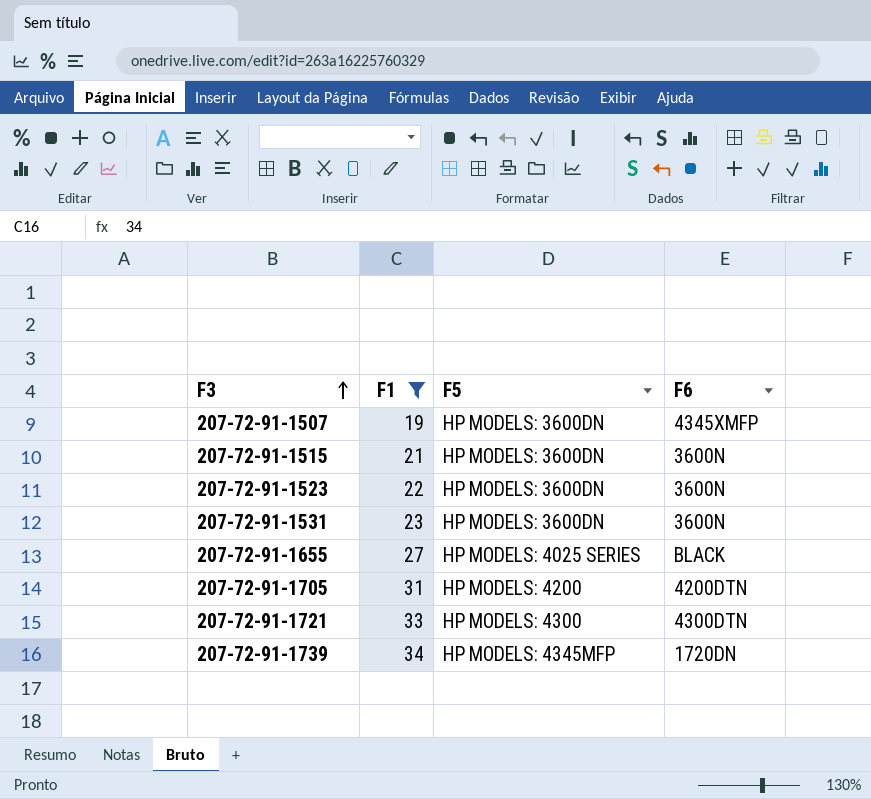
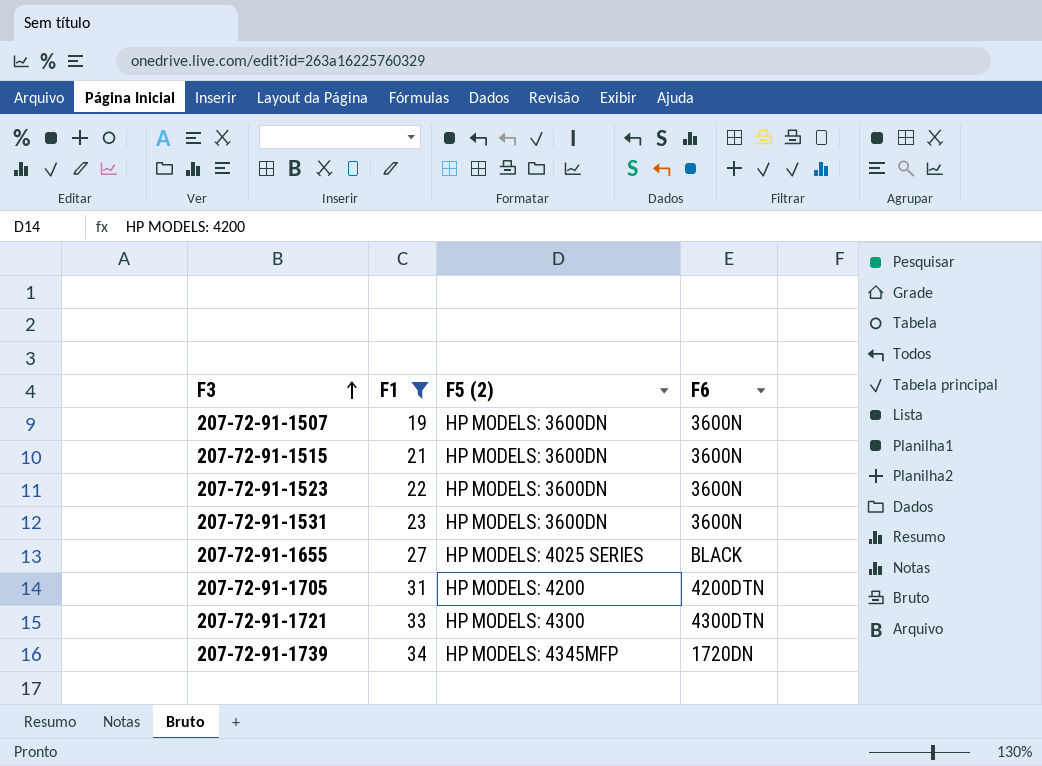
column name: F5 -> F5 (2)
207-72-91-1507 | F6: 4345XMFP -> 3600N

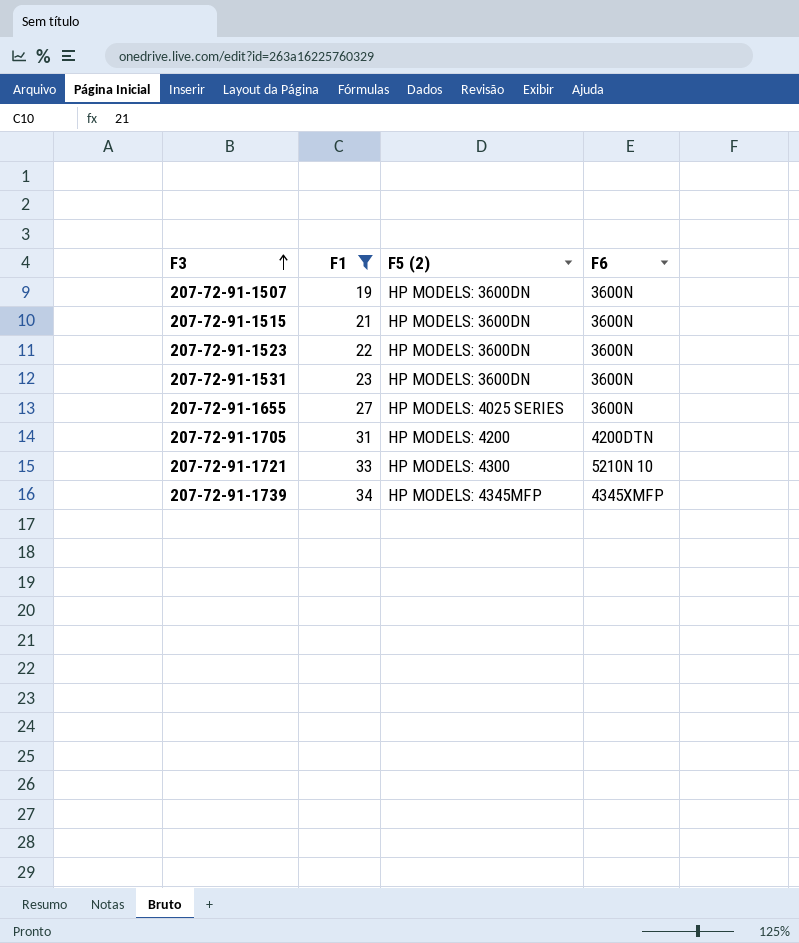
207-72-91-1655 | F6: BLACK -> 3600N
207-72-91-1721 | F6: 4300DTN -> 5210N 10
207-72-91-1739 | F6: 1720DN -> 4345XMFP

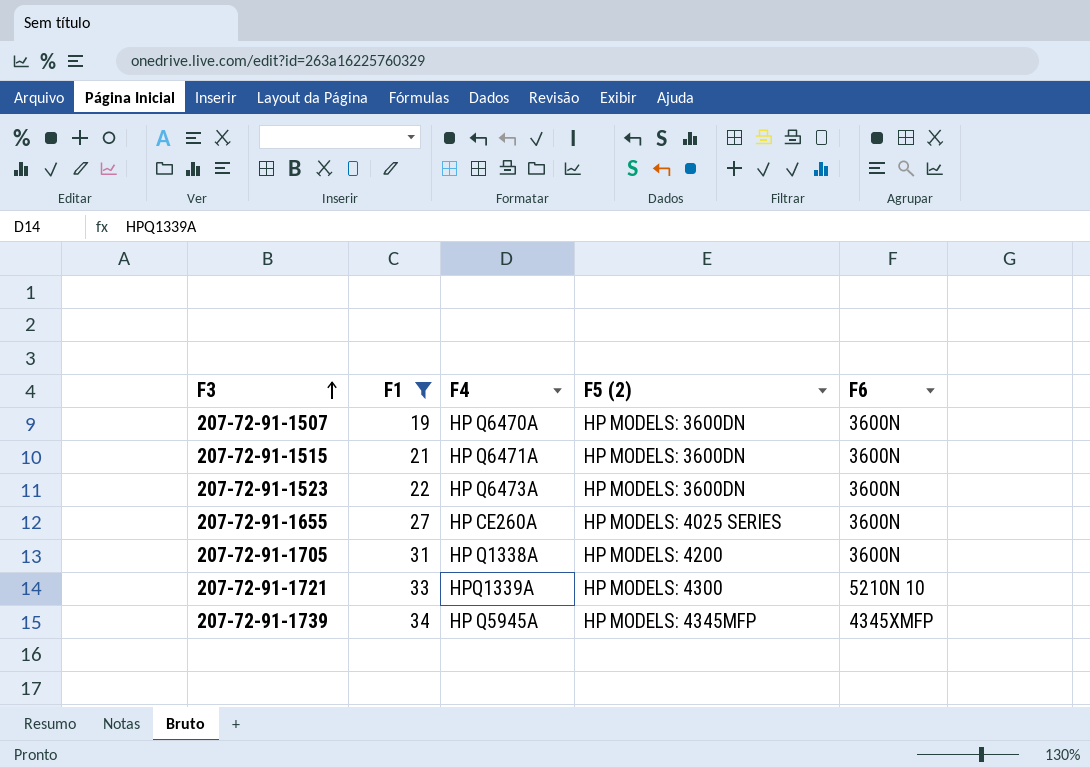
column F4 | position: none -> 3
row 207-72-91-1531: 23 | HP MODELS: 3600DN | 3600N -> none
207-72-91-1705 | F6: 4200DTN -> 3600N

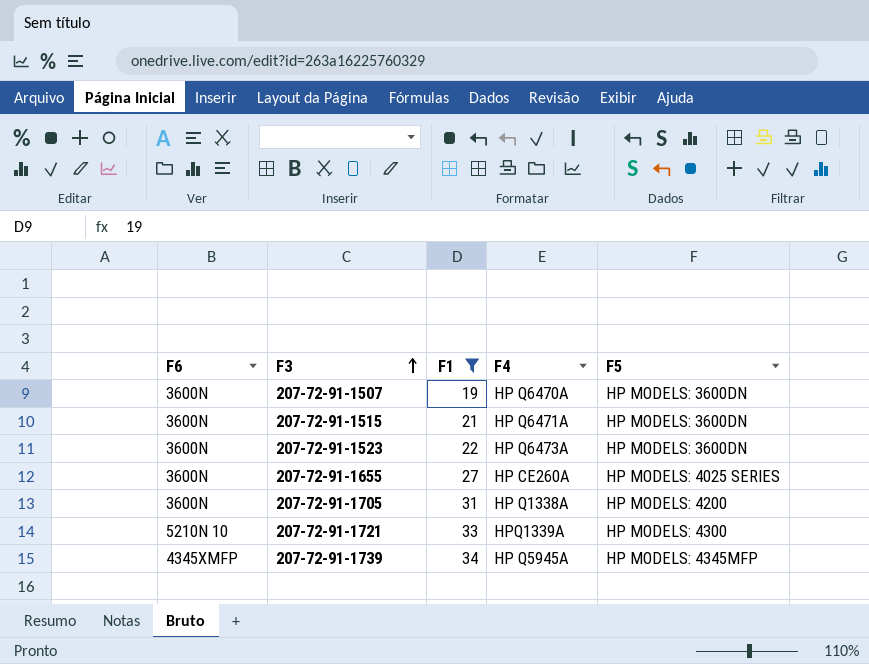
column F6 | position: 5 -> 1
column name: F5 (2) -> F5

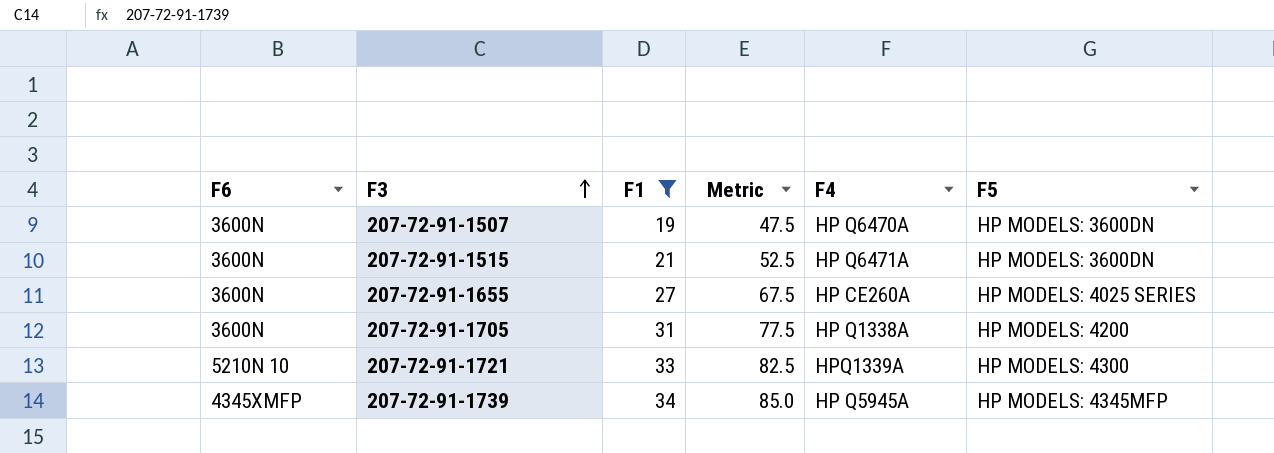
column Metric | formula: none -> [F1] * 2.5
row 207-72-91-1523: 3600N | 22 | HP Q6473A | HP MODELS: 3600DN -> none

